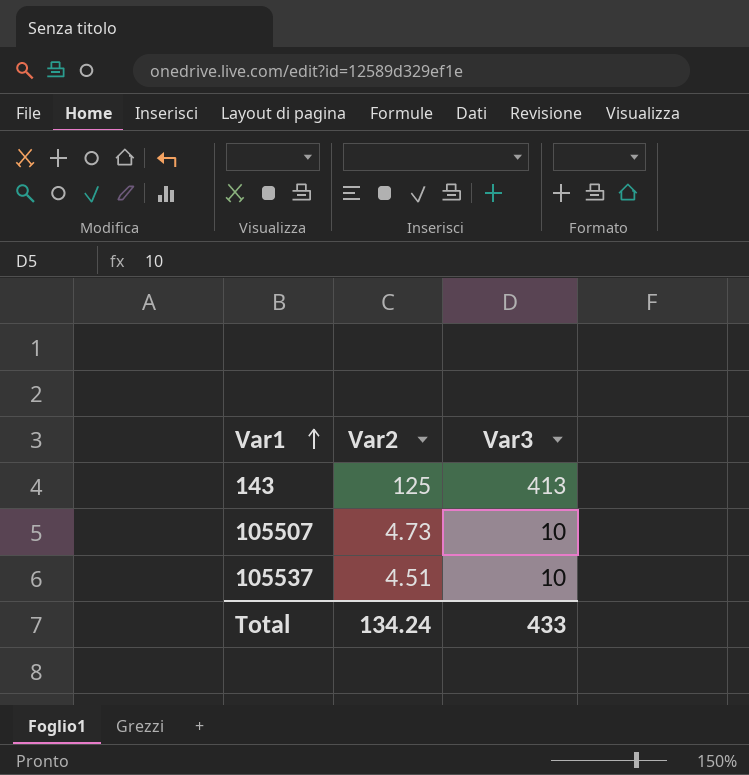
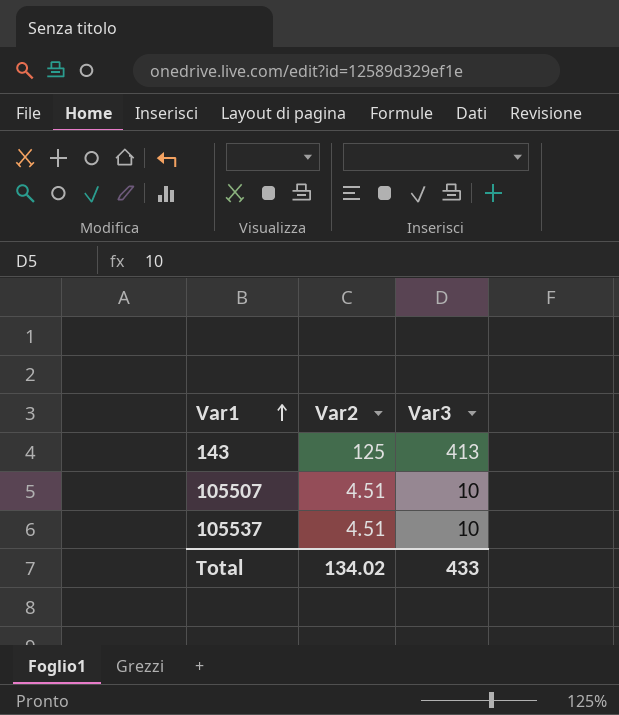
105507 | Var2: 4.73 -> 4.51
Total | Var2: 134.24 -> 134.02

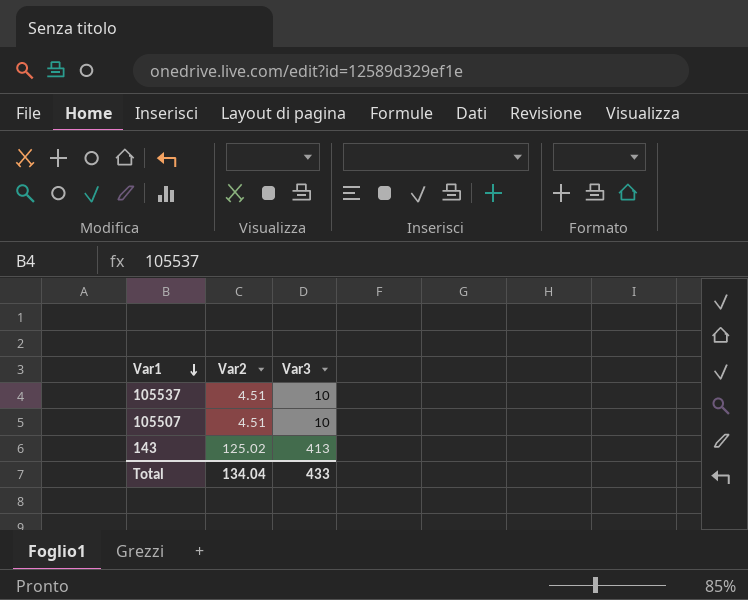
row order: Var1 ascending -> Var1 descending
143 | Var2: 125 -> 125.02
Total | Var2: 134.02 -> 134.04

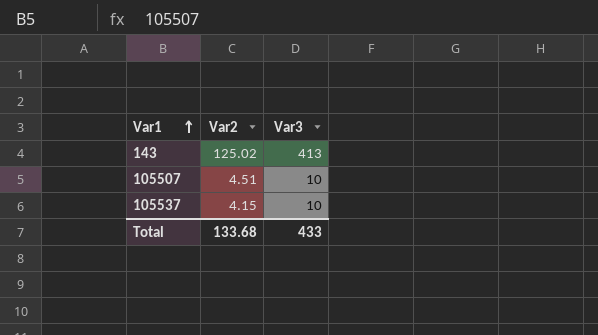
row order: Var1 descending -> Var1 ascending
105537 | Var2: 4.51 -> 4.15
Total | Var2: 134.04 -> 133.68

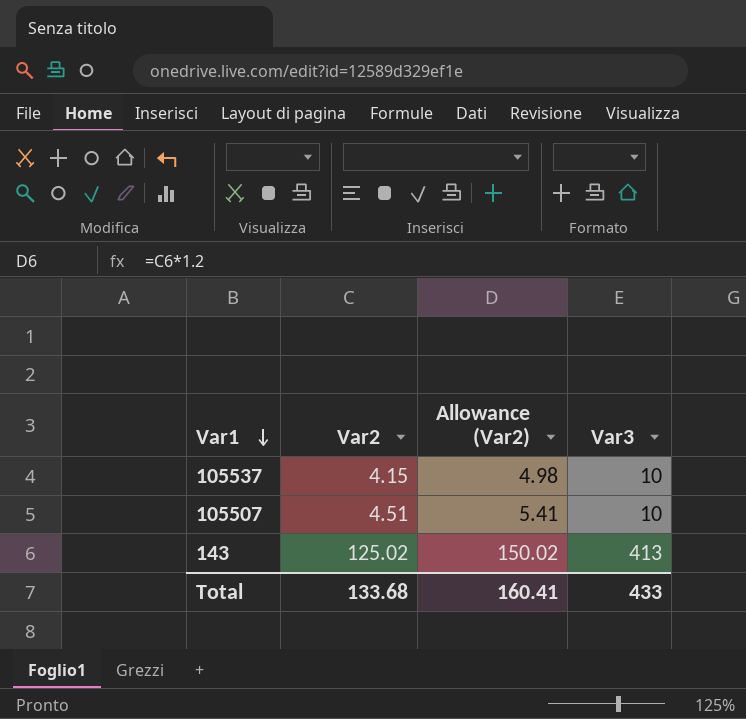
row order: Var1 ascending -> Var1 descending
column Allowance (Var2) | formula: none -> [Var2] * 1.2

